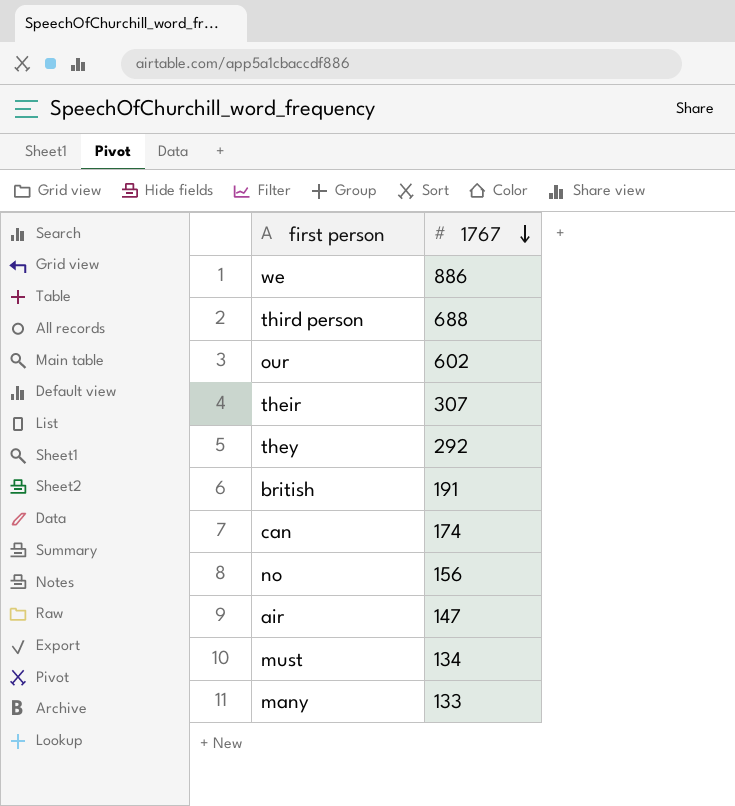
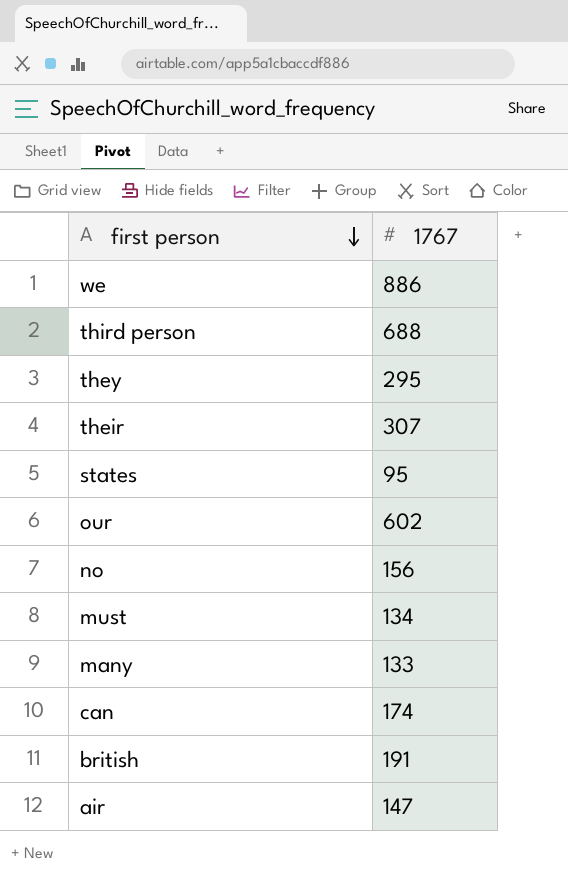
row order: 1767 descending -> first person descending
they | 1767: 292 -> 295
row states: none -> 95

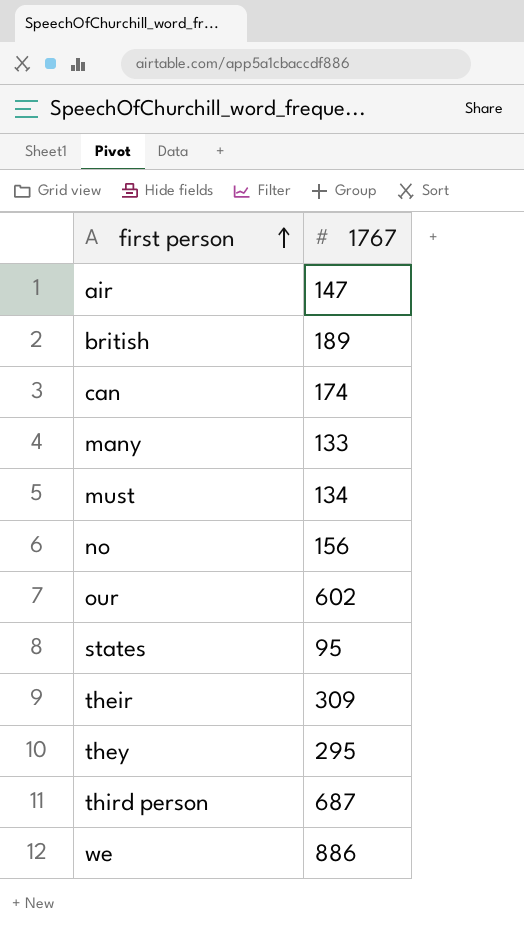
row order: first person descending -> first person ascending
british | 1767: 191 -> 189
their | 1767: 307 -> 309
third person | 1767: 688 -> 687

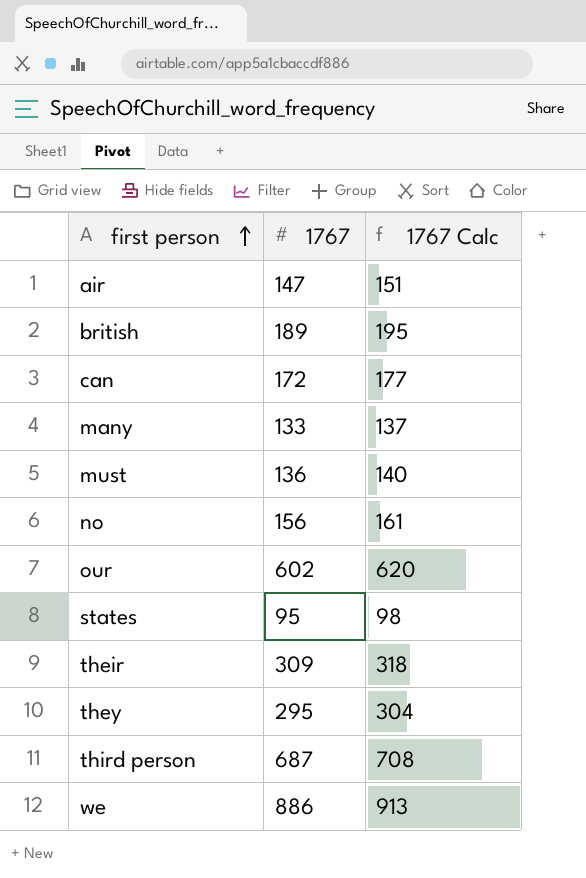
column 1767 Calc | formula: none -> [1767] * 1.03
can | 1767: 174 -> 172
must | 1767: 134 -> 136

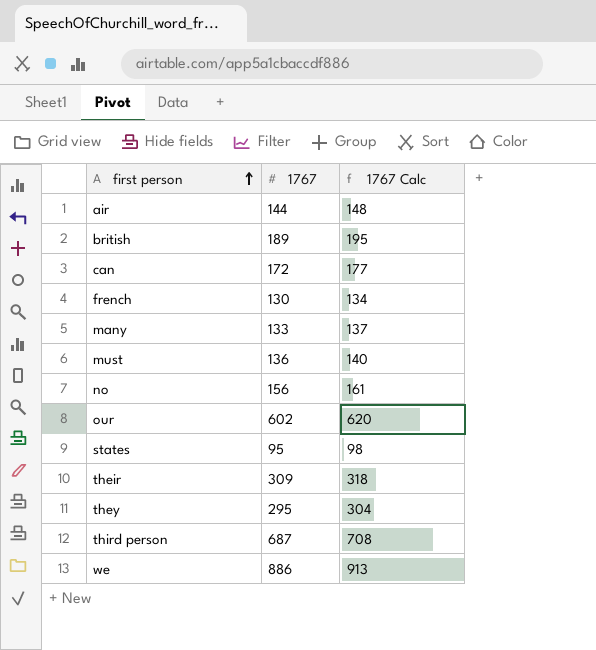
air | 1767: 147 -> 144
air | 1767 Calc: 151 -> 148
row french: none -> 130 | 134

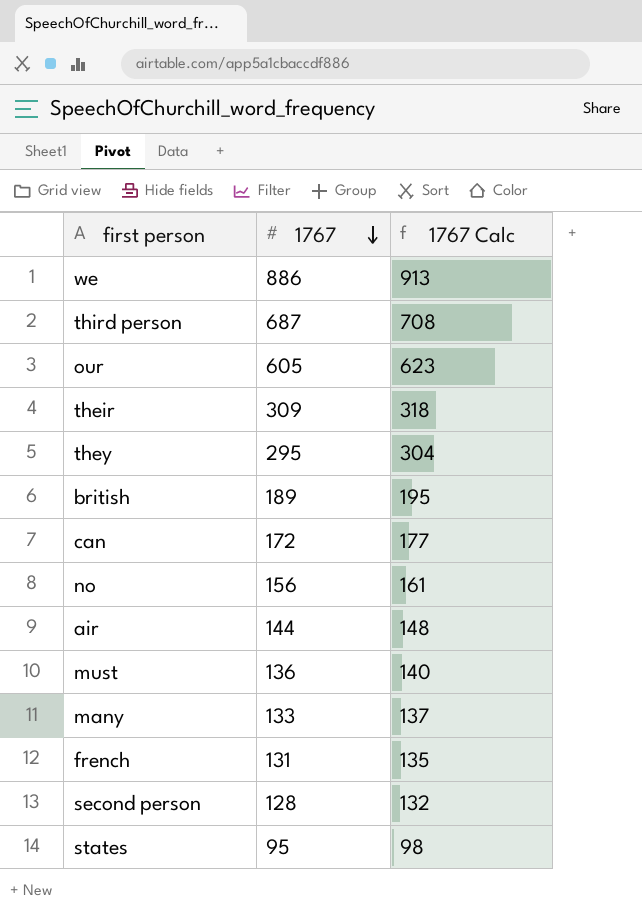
row order: first person ascending -> 1767 descending
our | 1767: 602 -> 605
our | 1767 Calc: 620 -> 623
french | 1767: 130 -> 131
french | 1767 Calc: 134 -> 135
row second person: none -> 128 | 132

